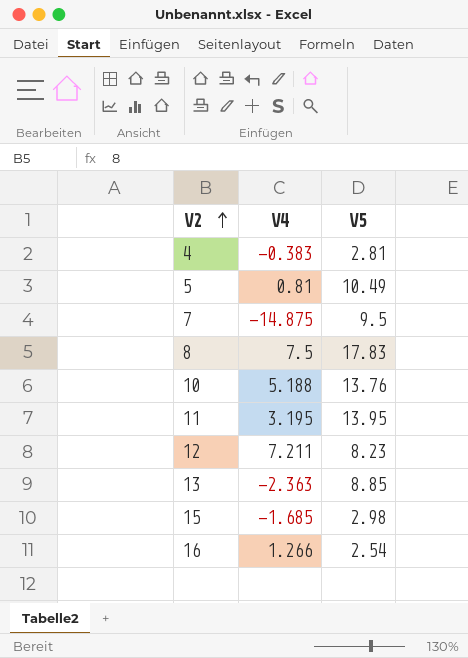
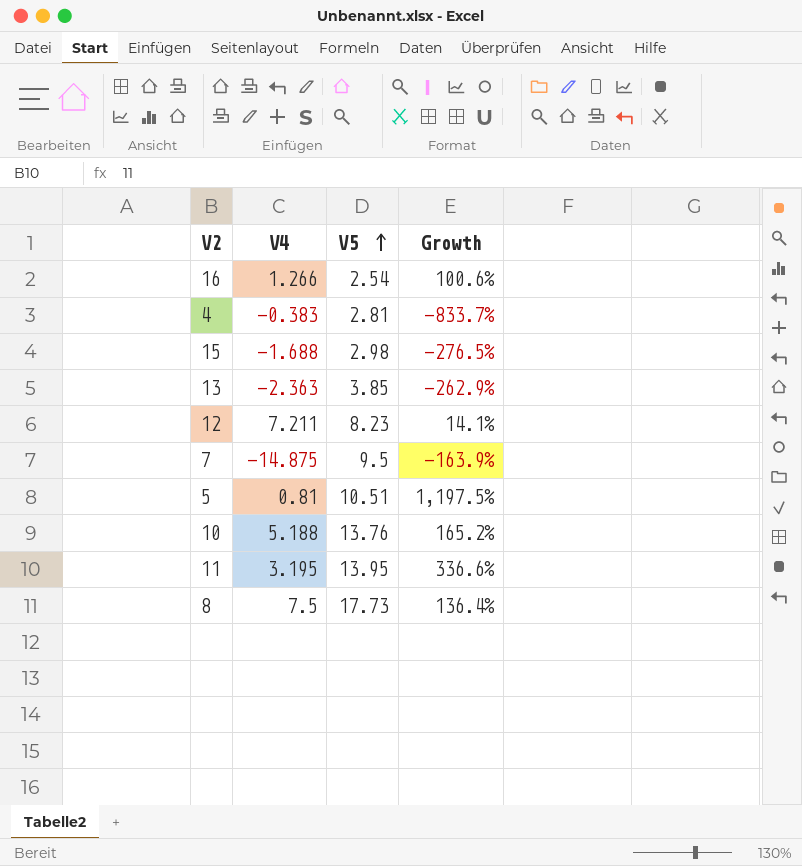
row order: V2 ascending -> V5 ascending
column Growth | formula: none -> ([V5] - [V4]) / [V4]
15 | V4: -1.685 -> -1.688
13 | V5: 8.85 -> 3.85
5 | V5: 10.49 -> 10.51
8 | V5: 17.83 -> 17.73

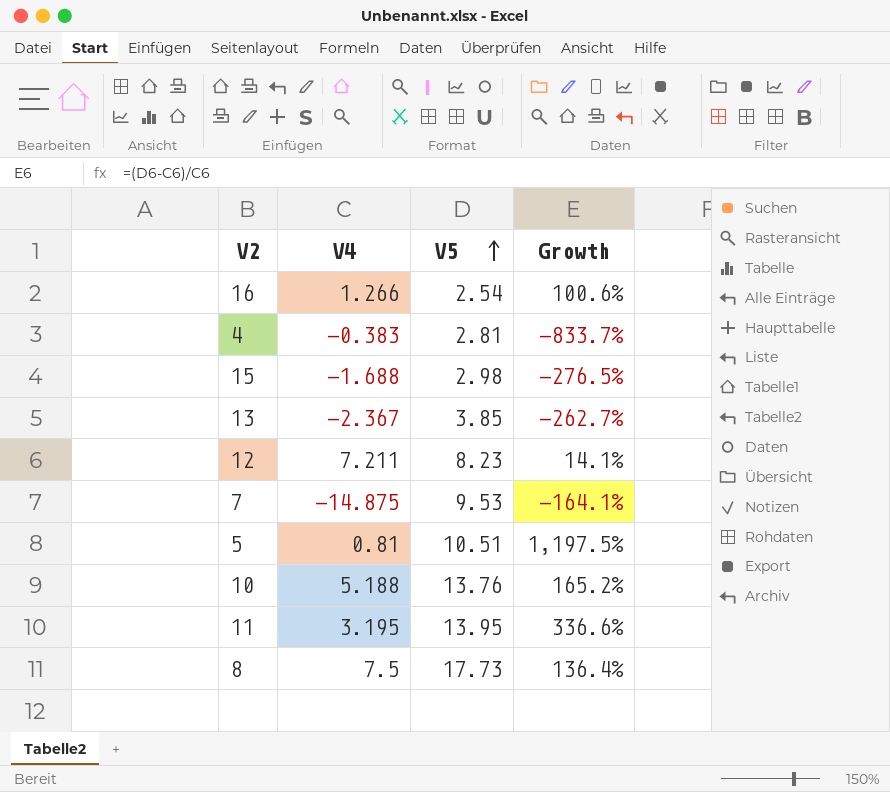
13 | V4: -2.363 -> -2.367
13 | Growth: -262.9% -> -262.7%
7 | V5: 9.5 -> 9.53
7 | Growth: -163.9% -> -164.1%

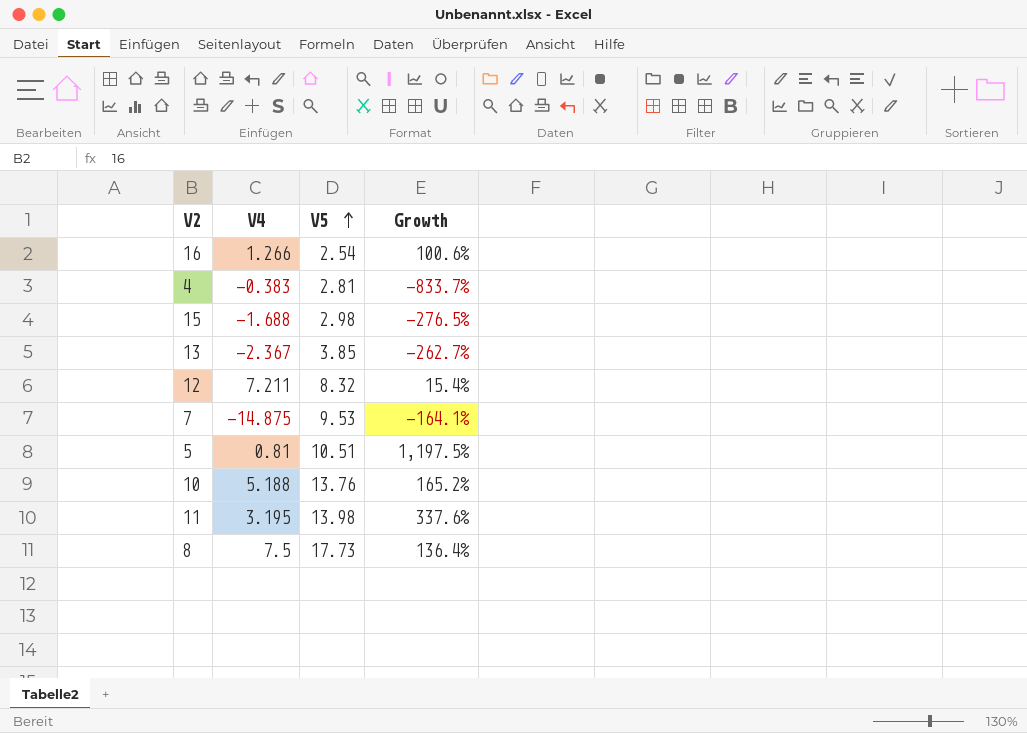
12 | V5: 8.23 -> 8.32
12 | Growth: 14.1% -> 15.4%
11 | V5: 13.95 -> 13.98
11 | Growth: 336.6% -> 337.6%

